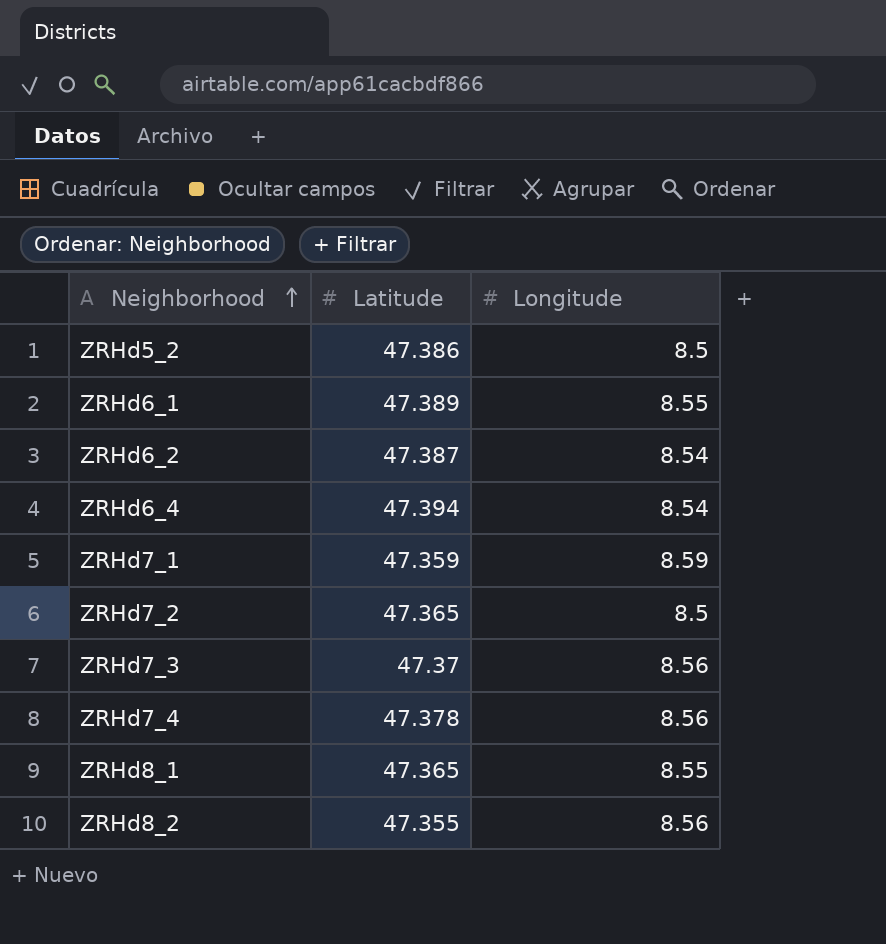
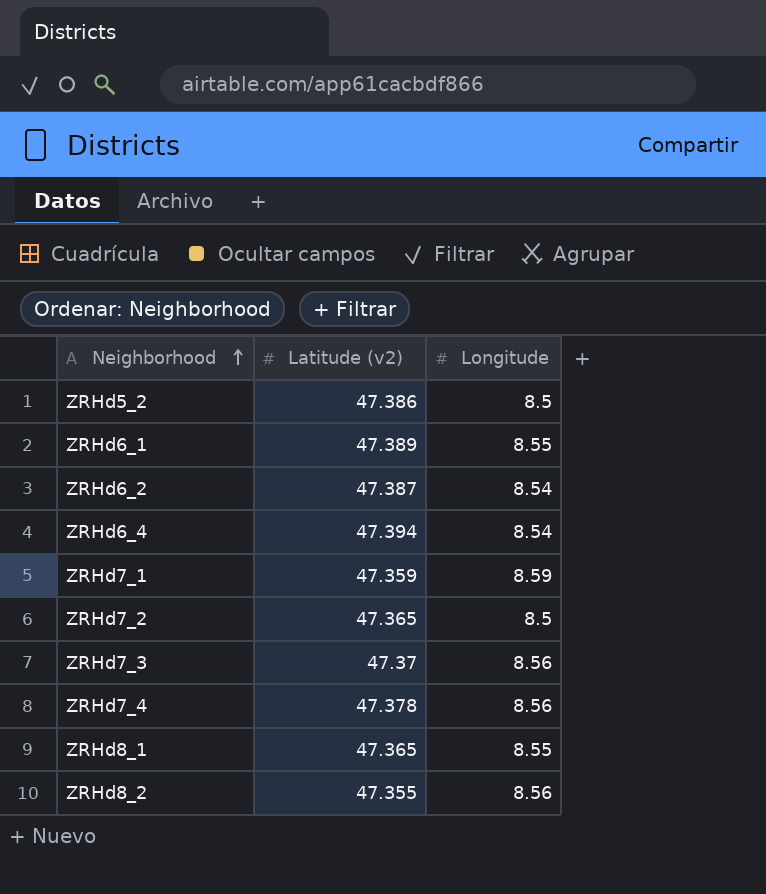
column name: Latitude -> Latitude (v2)

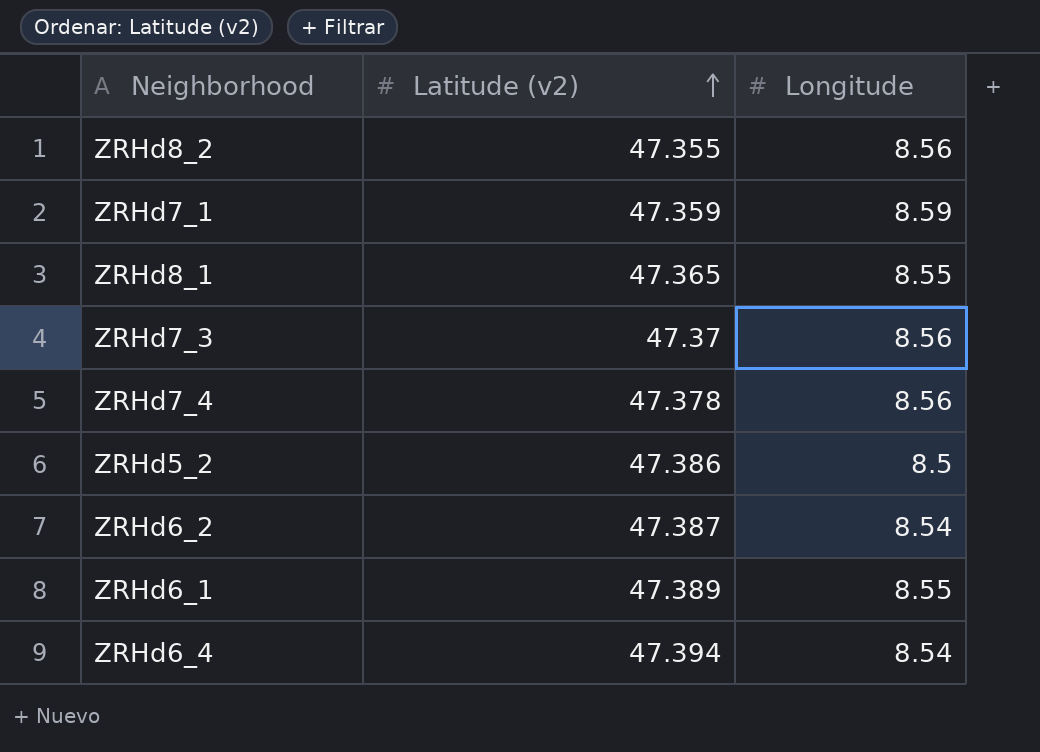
row order: Neighborhood ascending -> Latitude (v2) ascending
row ZRHd7_2: 47.365 | 8.5 -> none

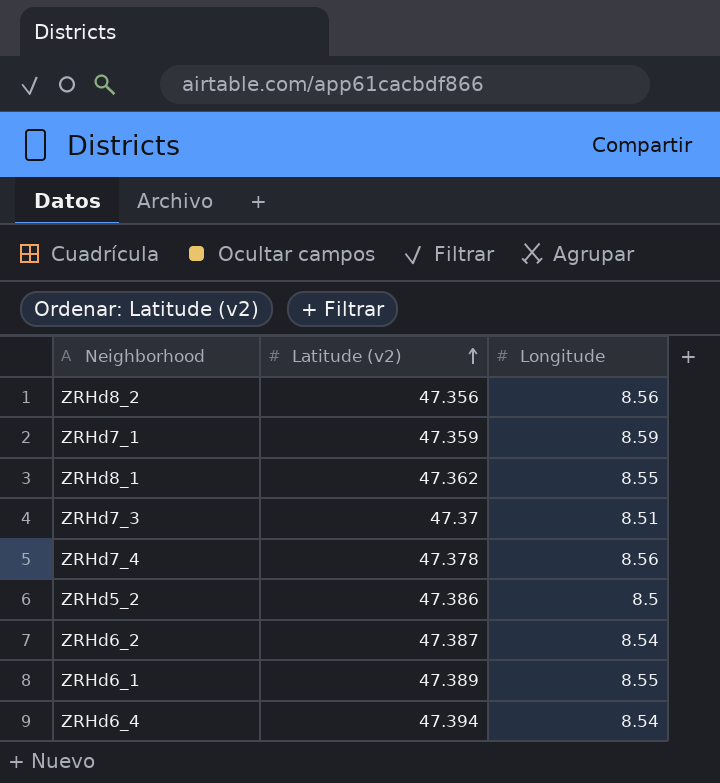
ZRHd8_2 | Latitude (v2): 47.355 -> 47.356
ZRHd8_1 | Latitude (v2): 47.365 -> 47.362
ZRHd7_3 | Longitude: 8.56 -> 8.51

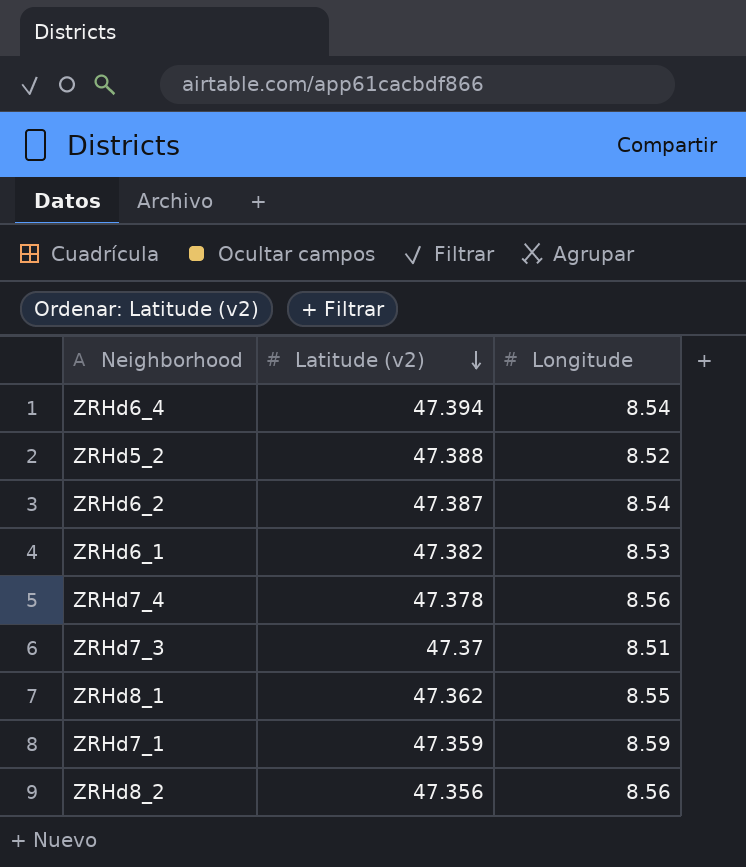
row order: Latitude (v2) ascending -> Latitude (v2) descending
ZRHd5_2 | Latitude (v2): 47.386 -> 47.388
ZRHd5_2 | Longitude: 8.5 -> 8.52
ZRHd6_1 | Latitude (v2): 47.389 -> 47.382
ZRHd6_1 | Longitude: 8.55 -> 8.53

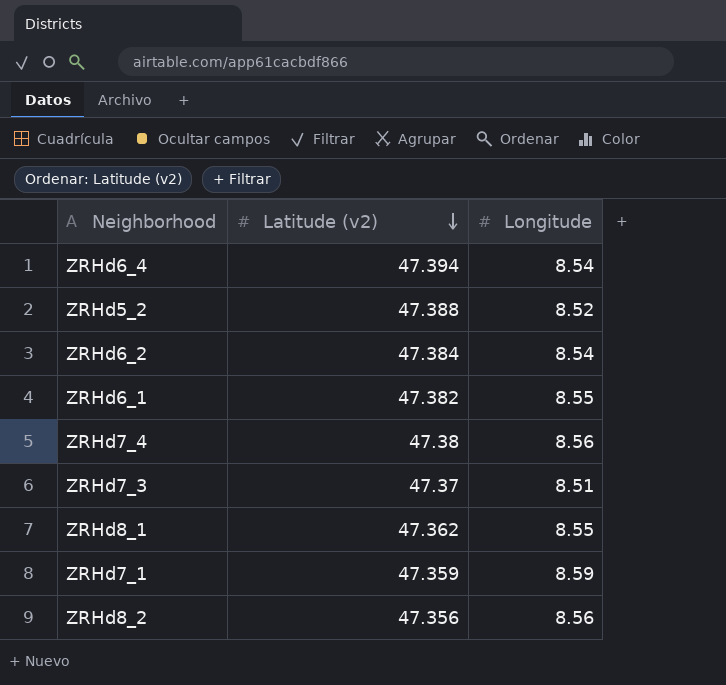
ZRHd6_2 | Latitude (v2): 47.387 -> 47.384
ZRHd6_1 | Longitude: 8.53 -> 8.55
ZRHd7_4 | Latitude (v2): 47.378 -> 47.38

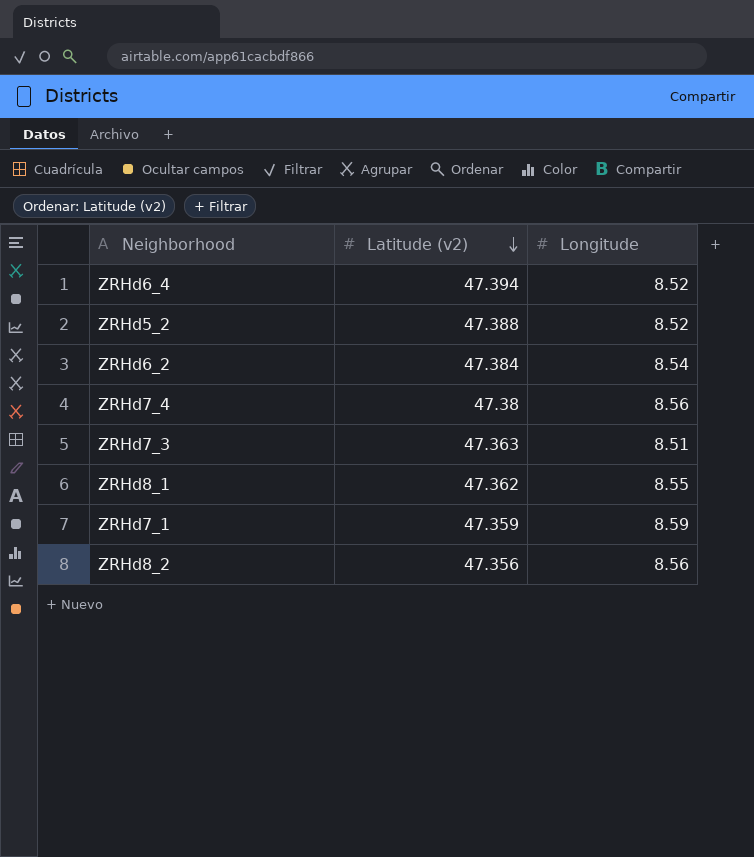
row ZRHd6_1: 47.382 | 8.55 -> none
ZRHd6_4 | Longitude: 8.54 -> 8.52
ZRHd7_3 | Latitude (v2): 47.37 -> 47.363

